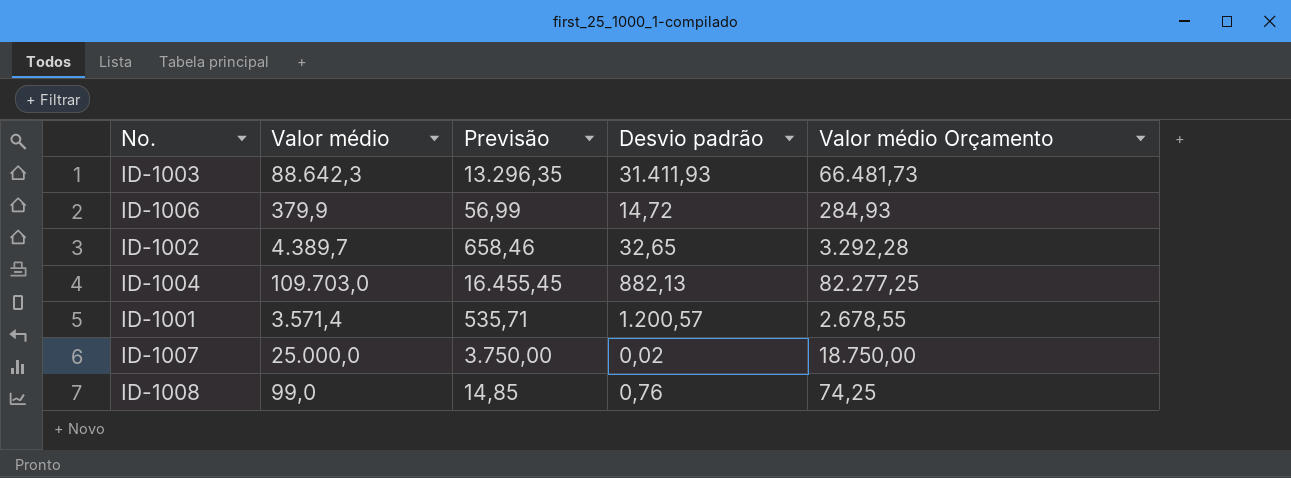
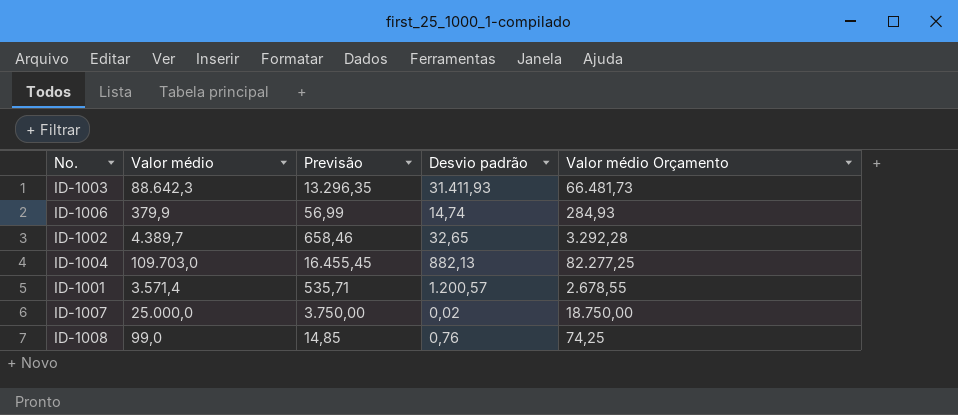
ID-1006 | Desvio padrão: 14,72 -> 14,74

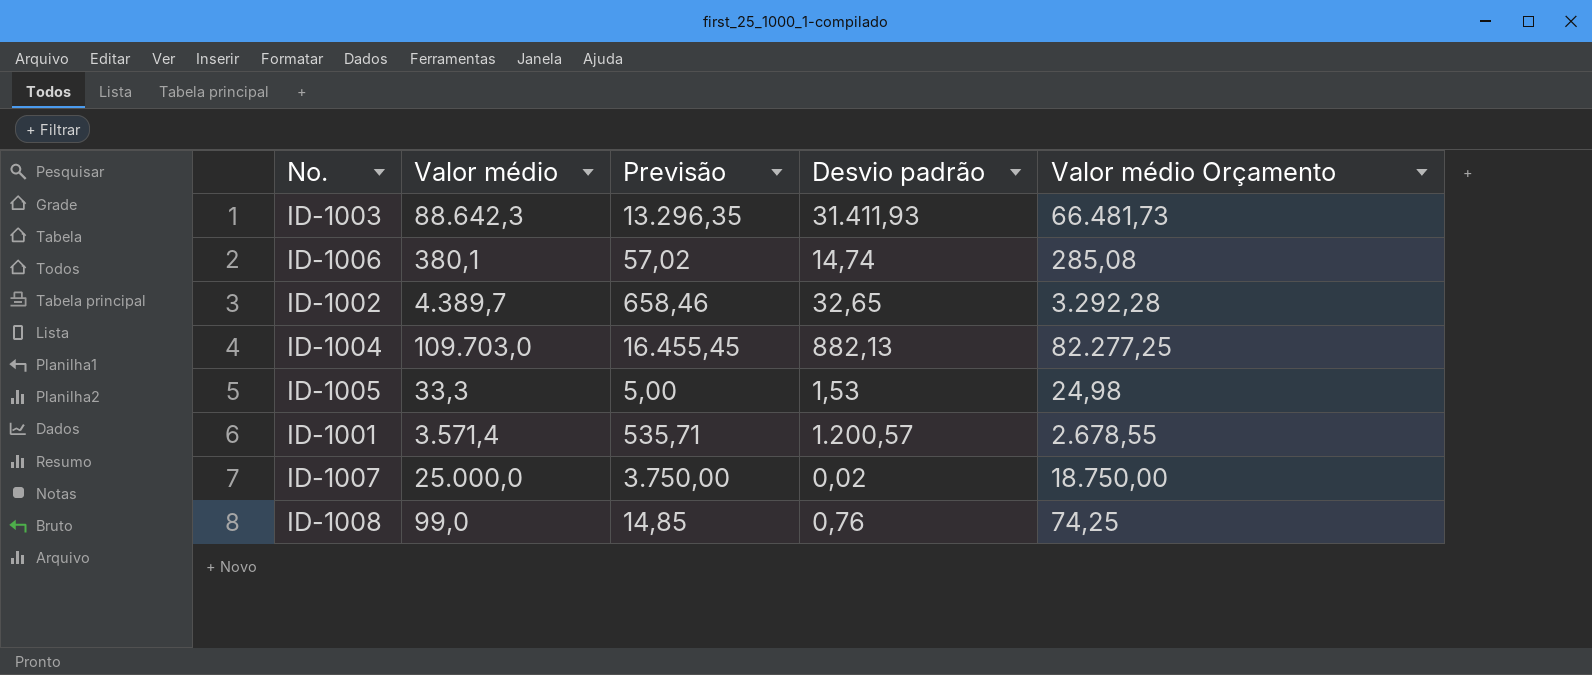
ID-1006 | Valor médio: 379,9 -> 380,1
ID-1006 | Previsão: 56,99 -> 57,02
ID-1006 | Valor médio Orçamento: 284,93 -> 285,08
row ID-1005: none -> 33,3 | 5,00 | 1,53 | 24,98

